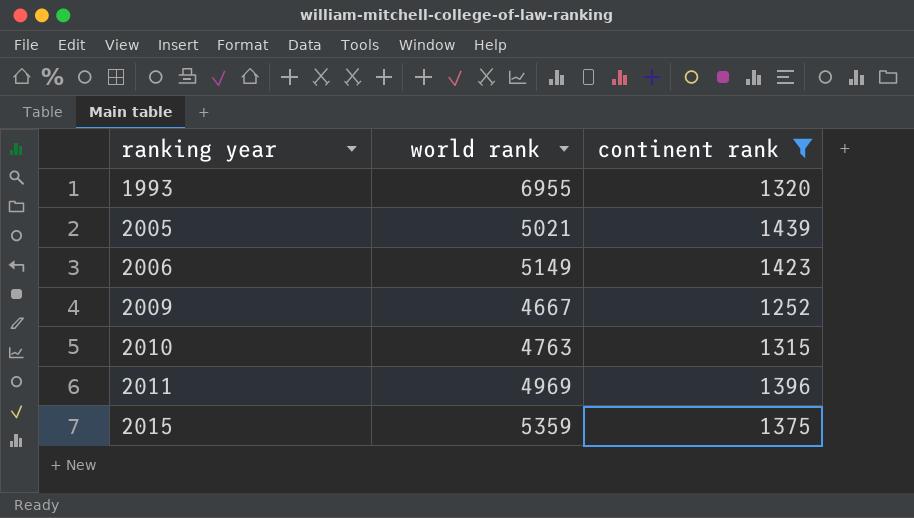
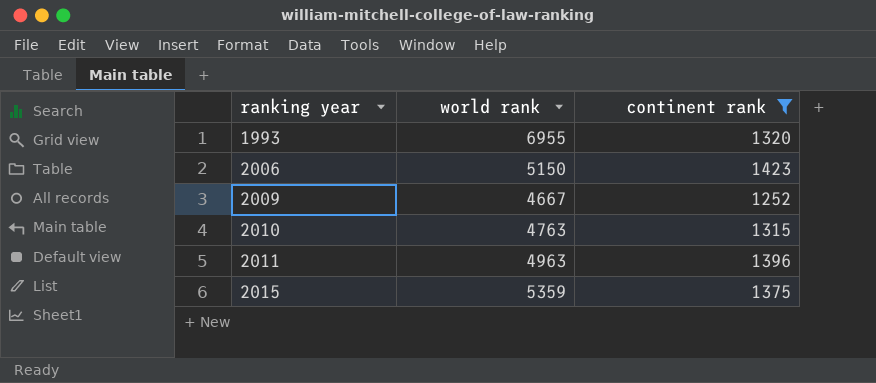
row 2005: 5021 | 1439 -> none
2006 | world rank: 5149 -> 5150
2011 | world rank: 4969 -> 4963

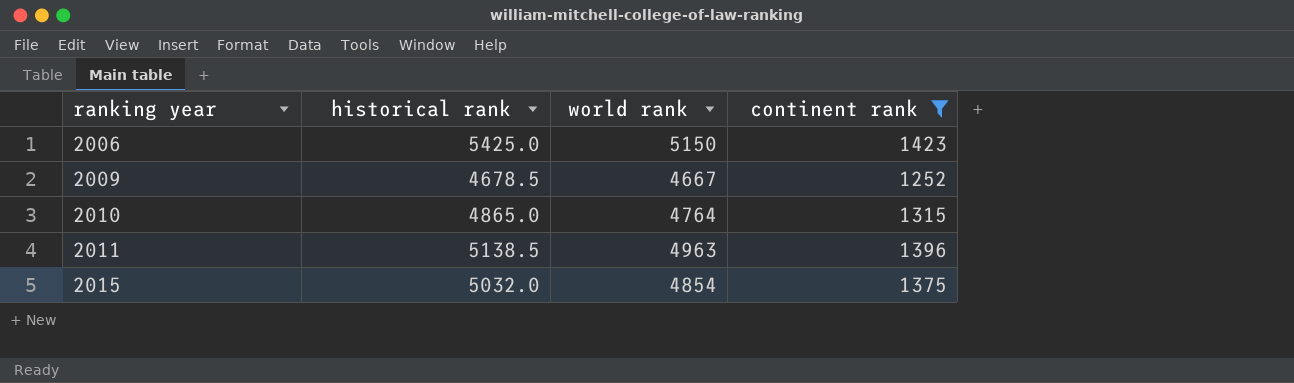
column historical rank | position: none -> 2
row 1993: 6955 | 1320 -> none
2010 | world rank: 4763 -> 4764
2015 | world rank: 5359 -> 4854

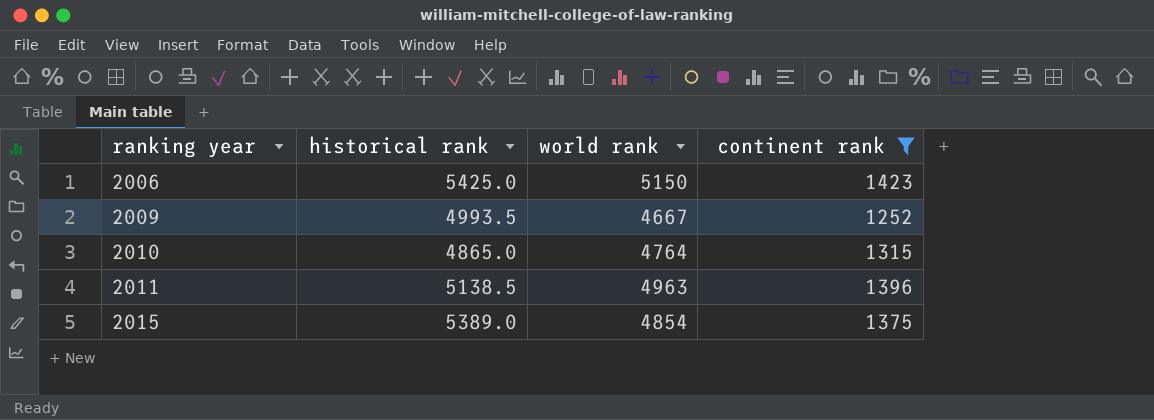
2009 | historical rank: 4678.5 -> 4993.5
2015 | historical rank: 5032.0 -> 5389.0

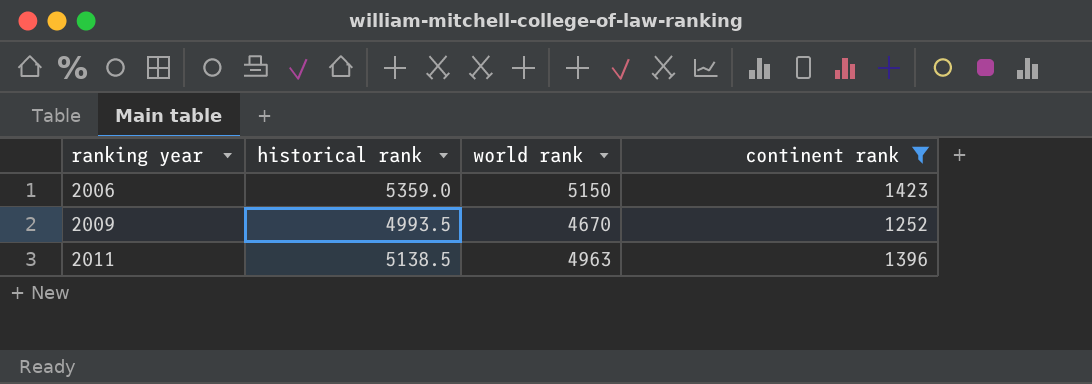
row 2010: 4865.0 | 4764 | 1315 -> none
row 2015: 5389.0 | 4854 | 1375 -> none
2006 | historical rank: 5425.0 -> 5359.0
2009 | world rank: 4667 -> 4670

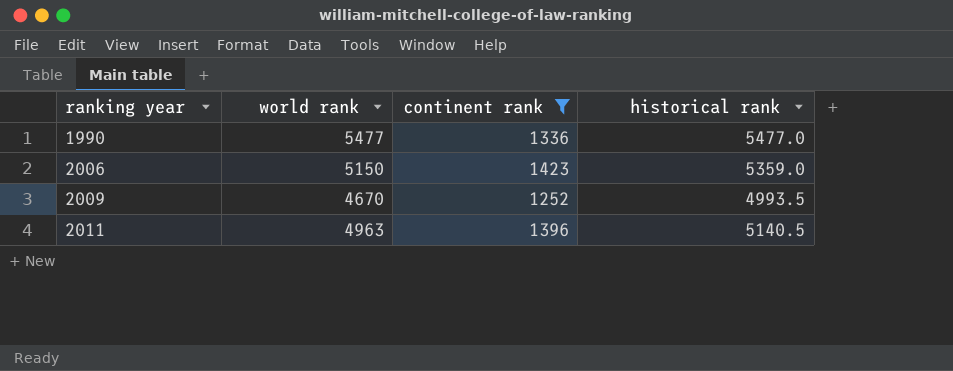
column historical rank | position: 2 -> 4
row 1990: none -> 5477 | 1336 | 5477.0
2011 | historical rank: 5138.5 -> 5140.5

